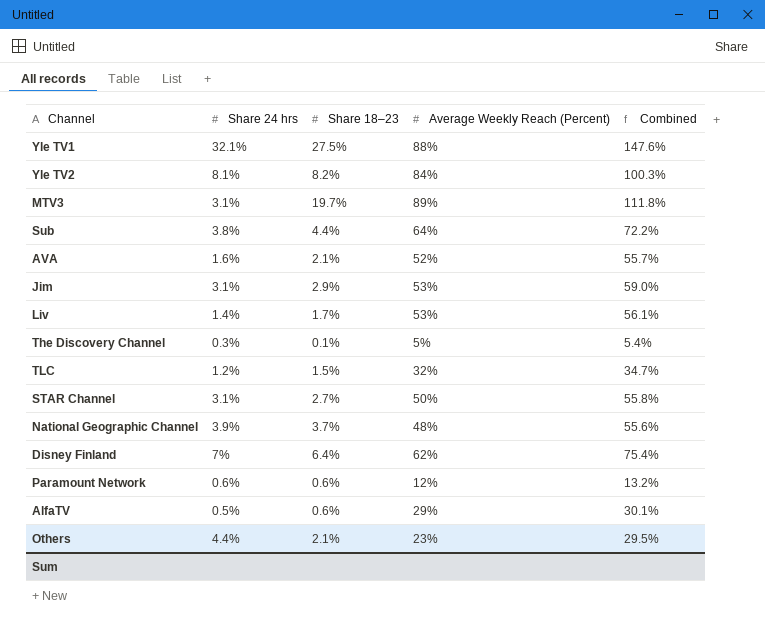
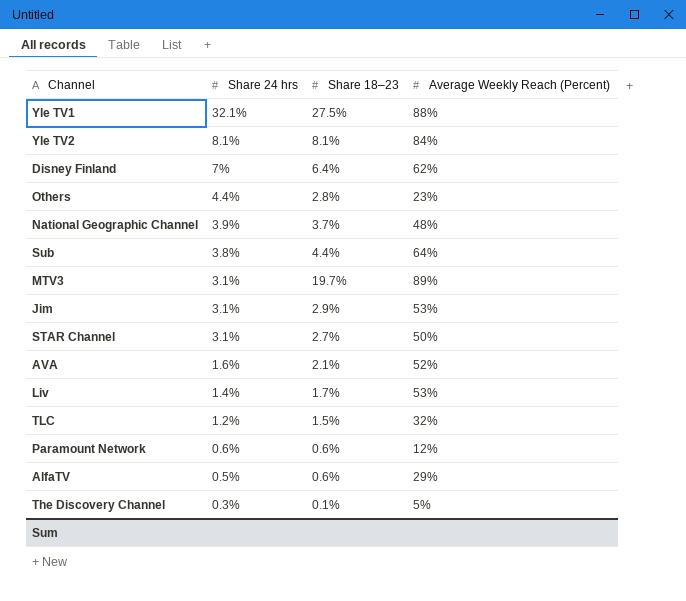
row order: none -> Share 24 hrs descending
column Combined | formula: [Share 24 hrs] + [Share 18–23] + [Average Weekly Reach (Percent)] -> none
Yle TV2 | Share 18–23: 8.2% -> 8.1%
Others | Share 18–23: 2.1% -> 2.8%

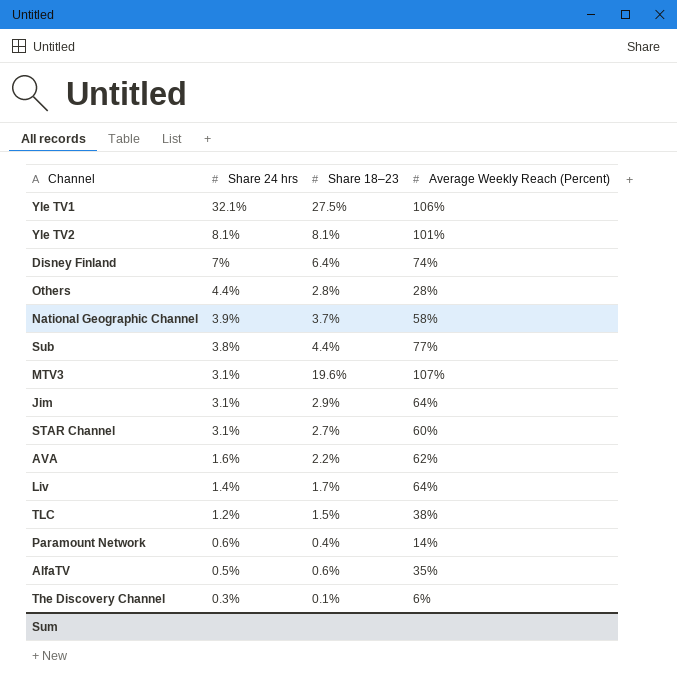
Yle TV1 | Average Weekly Reach (Percent): 88% -> 106%
Yle TV2 | Average Weekly Reach (Percent): 84% -> 101%
Disney Finland | Average Weekly Reach (Percent): 62% -> 74%
Others | Average Weekly Reach (Percent): 23% -> 28%
National Geographic Channel | Average Weekly Reach (Percent): 48% -> 58%
Sub | Average Weekly Reach (Percent): 64% -> 77%
MTV3 | Share 18–23: 19.7% -> 19.6%
MTV3 | Average Weekly Reach (Percent): 89% -> 107%
Jim | Average Weekly Reach (Percent): 53% -> 64%
STAR Channel | Average Weekly Reach (Percent): 50% -> 60%
AVA | Share 18–23: 2.1% -> 2.2%
AVA | Average Weekly Reach (Percent): 52% -> 62%
Liv | Average Weekly Reach (Percent): 53% -> 64%
TLC | Average Weekly Reach (Percent): 32% -> 38%
Paramount Network | Share 18–23: 0.6% -> 0.4%
Paramount Network | Average Weekly Reach (Percent): 12% -> 14%
AlfaTV | Average Weekly Reach (Percent): 29% -> 35%
The Discovery Channel | Average Weekly Reach (Percent): 5% -> 6%

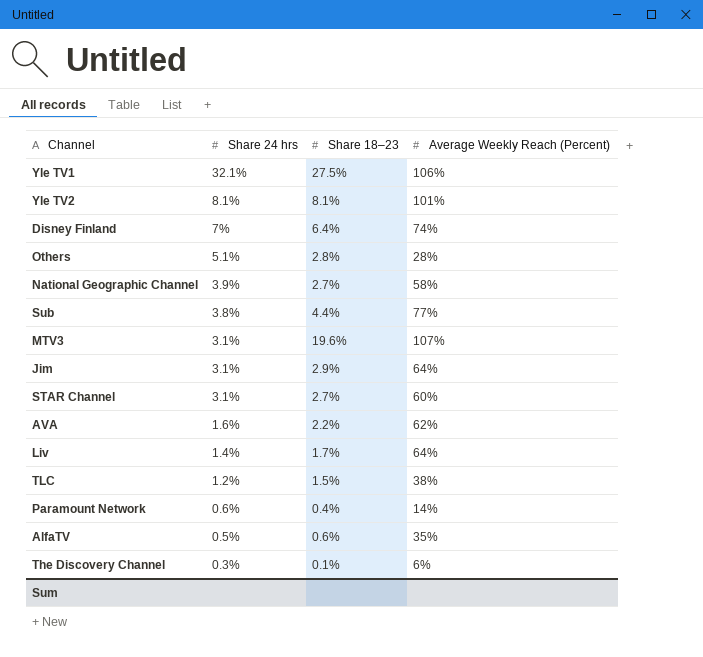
Others | Share 24 hrs: 4.4% -> 5.1%
National Geographic Channel | Share 18–23: 3.7% -> 2.7%

